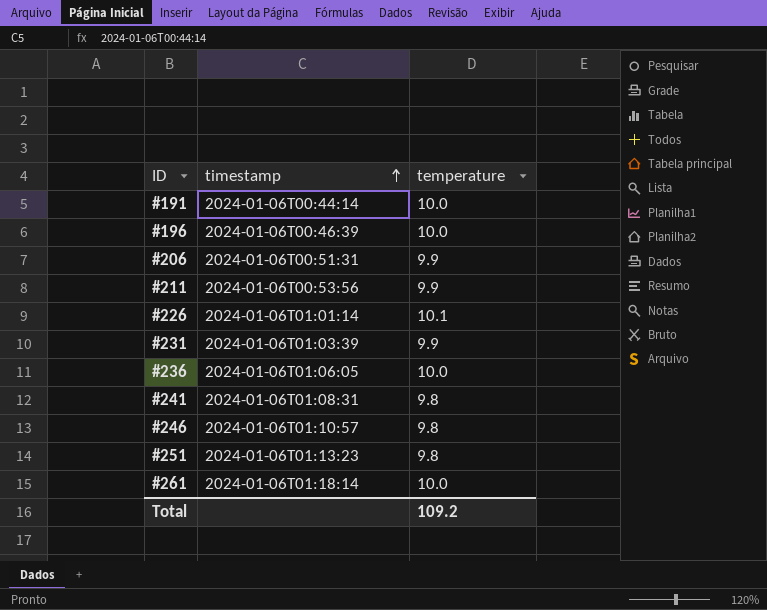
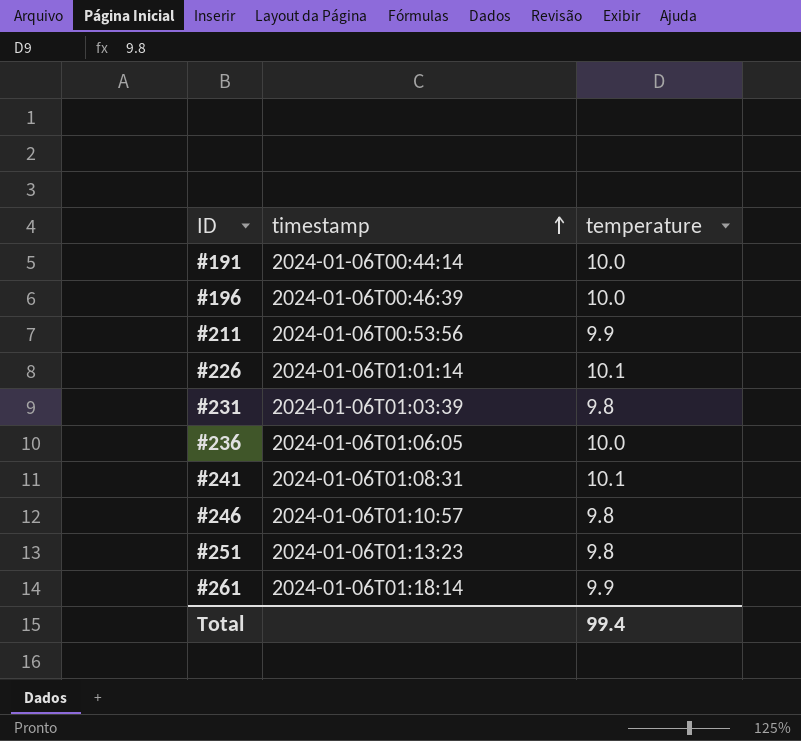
row #206: 2024-01-06T00:51:31 | 9.9 -> none
#231 | temperature: 9.9 -> 9.8
#241 | temperature: 9.8 -> 10.1
#261 | temperature: 10.0 -> 9.9
Total | temperature: 109.2 -> 99.4

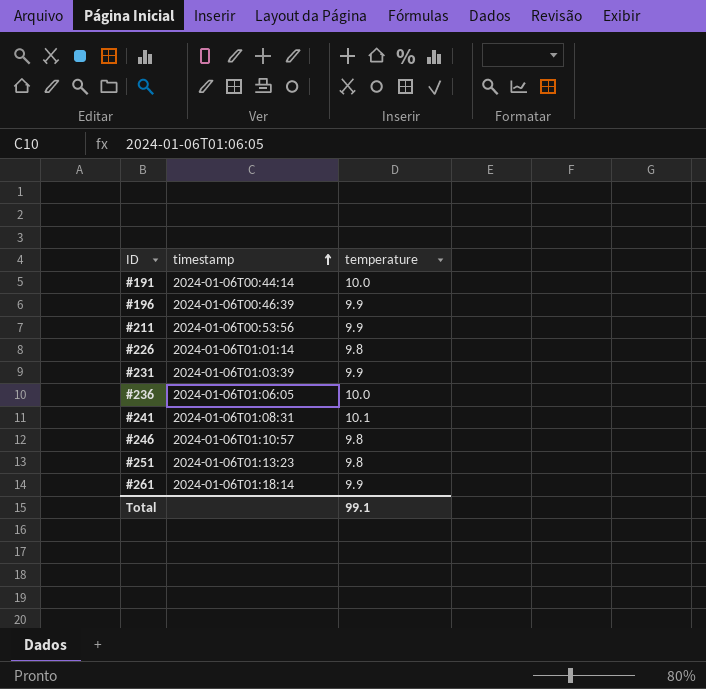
#196 | temperature: 10.0 -> 9.9
#226 | temperature: 10.1 -> 9.8
#231 | temperature: 9.8 -> 9.9
Total | temperature: 99.4 -> 99.1

